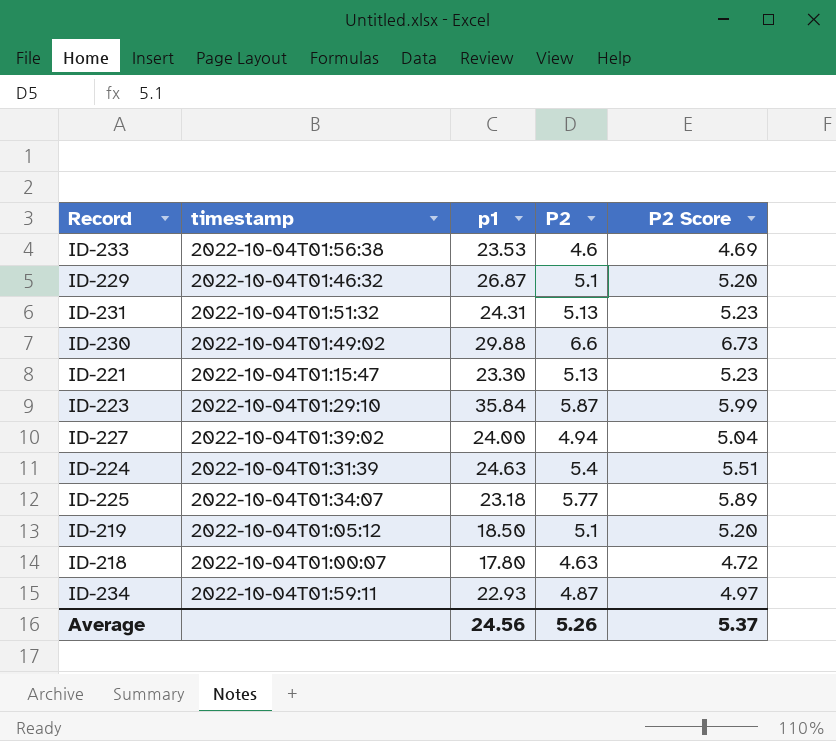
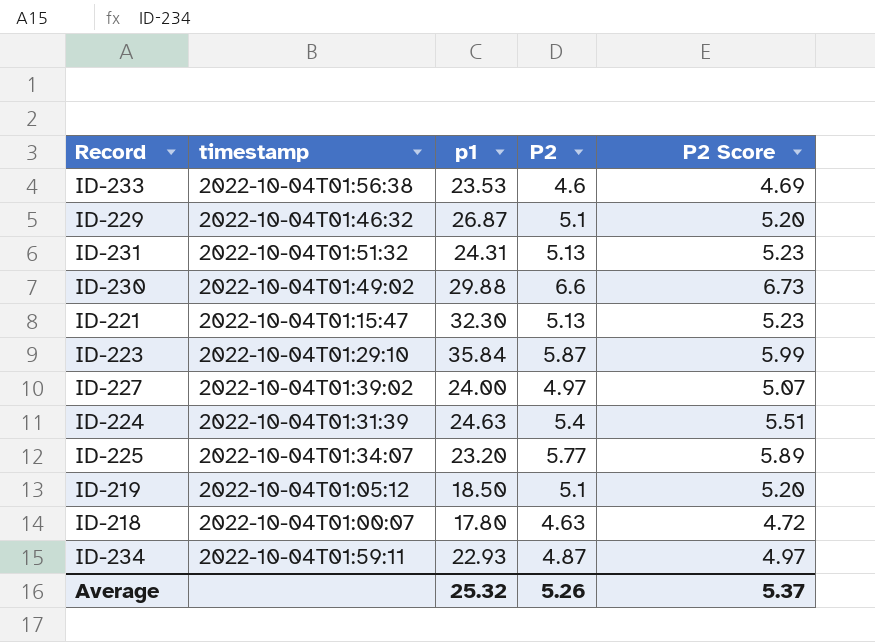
ID-221 | p1: 23.30 -> 32.30
ID-227 | P2: 4.94 -> 4.97
ID-227 | P2 Score: 5.04 -> 5.07
ID-225 | p1: 23.18 -> 23.20
Average | p1: 24.56 -> 25.32

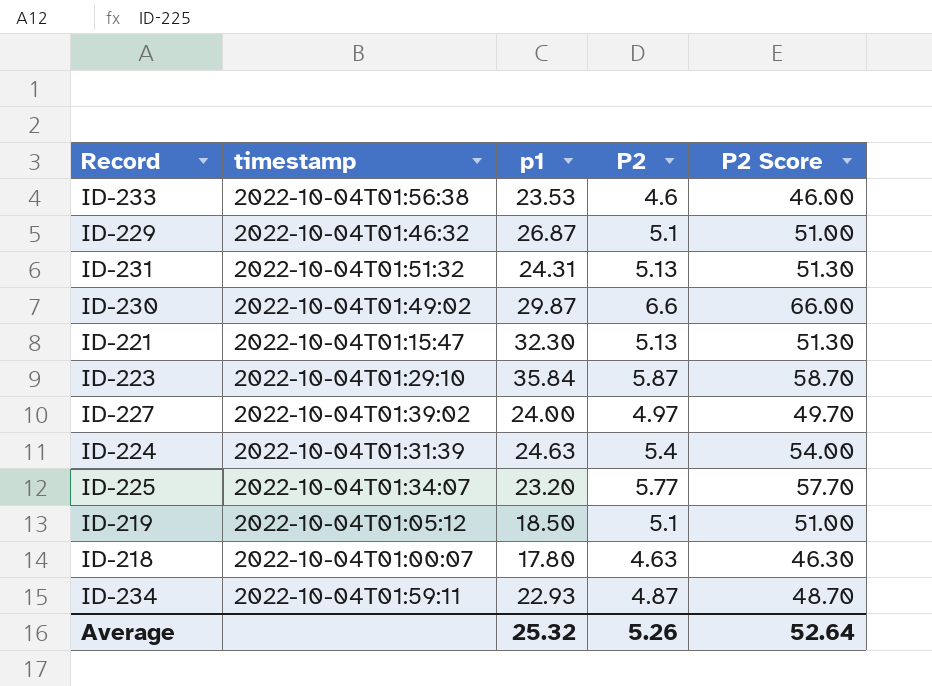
column P2 Score | formula: [P2] * 1.02 -> [P2] * 10
ID-230 | p1: 29.88 -> 29.87
Average | P2 Score: 5.37 -> 52.64

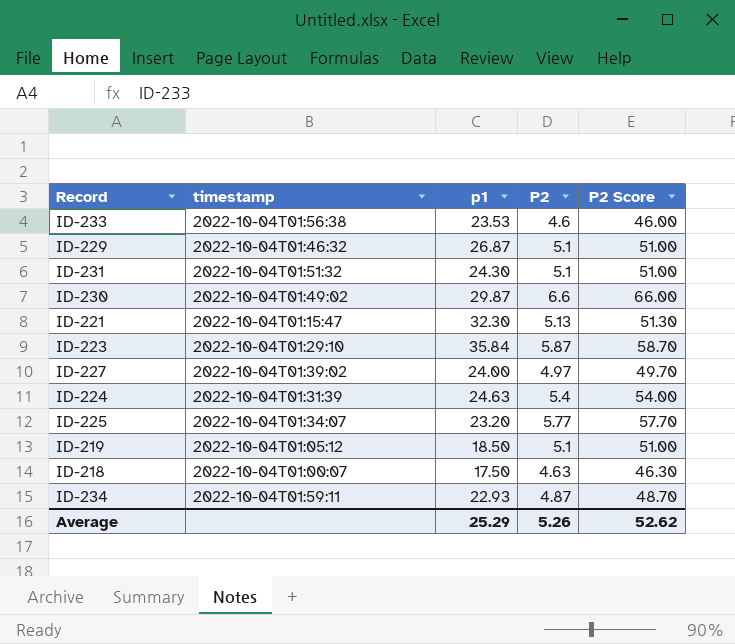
ID-231 | p1: 24.31 -> 24.30
ID-231 | P2: 5.13 -> 5.1
ID-231 | P2 Score: 51.30 -> 51.00
ID-218 | p1: 17.80 -> 17.50
Average | p1: 25.32 -> 25.29
Average | P2 Score: 52.64 -> 52.62

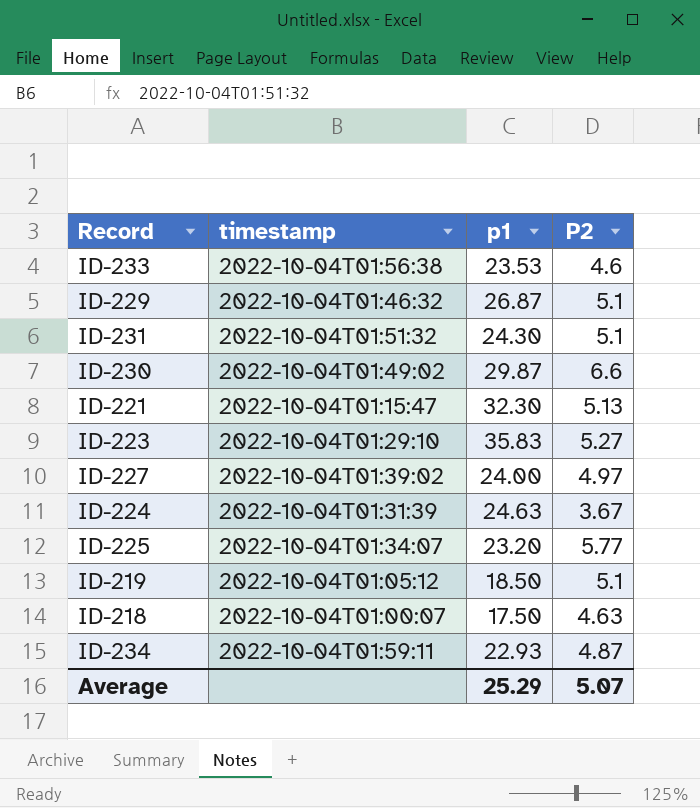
column P2 Score | formula: [P2] * 10 -> none
ID-223 | p1: 35.84 -> 35.83
ID-223 | P2: 5.87 -> 5.27
ID-224 | P2: 5.4 -> 3.67
Average | P2: 5.26 -> 5.07

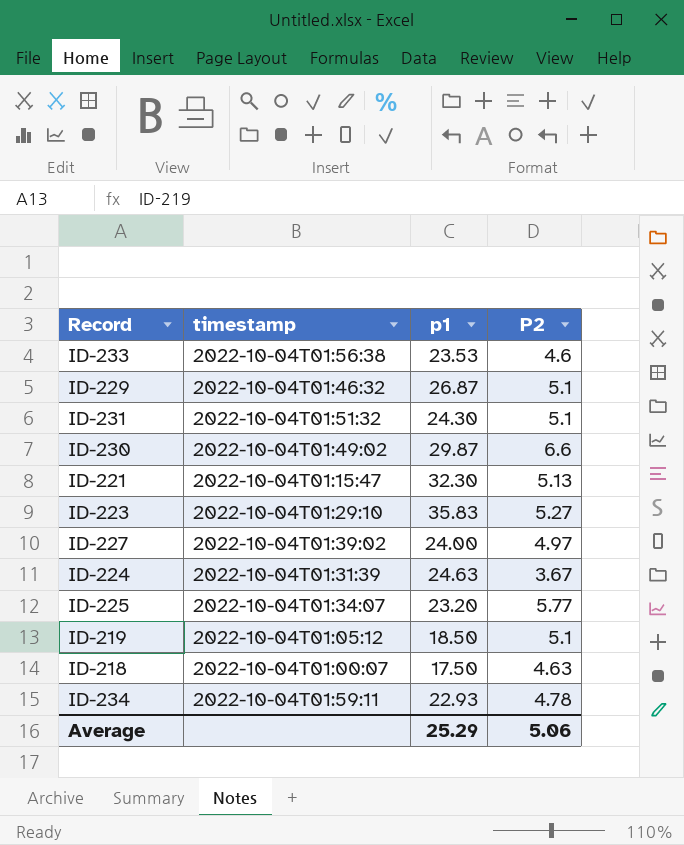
ID-234 | P2: 4.87 -> 4.78
Average | P2: 5.07 -> 5.06

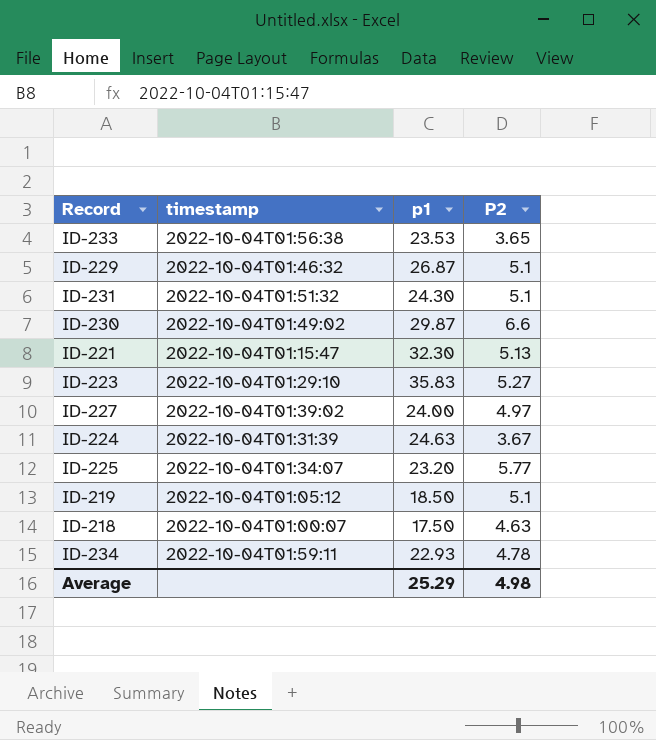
ID-233 | P2: 4.6 -> 3.65
Average | P2: 5.06 -> 4.98

